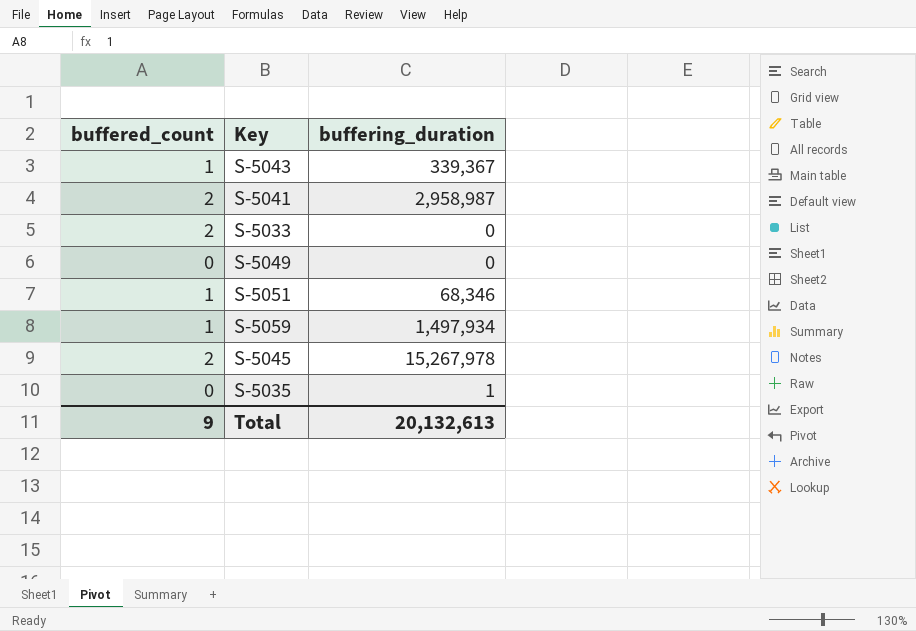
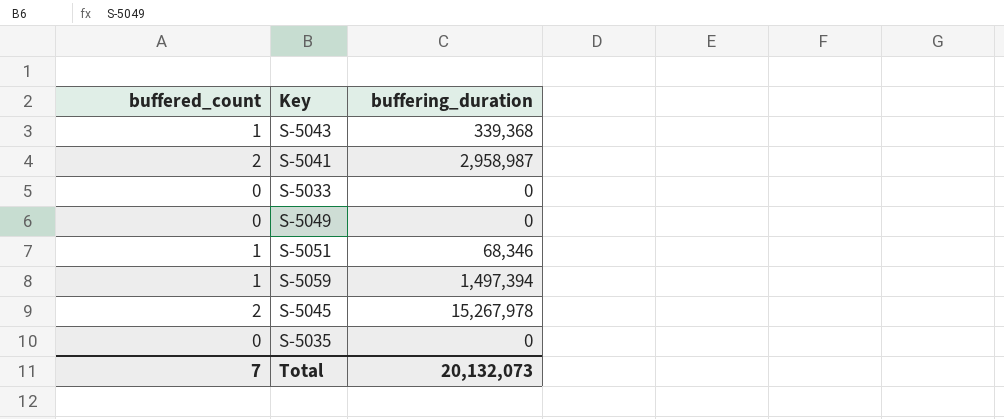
S-5043 | buffering_duration: 339,367 -> 339,368
S-5033 | buffered_count: 2 -> 0
S-5059 | buffering_duration: 1,497,934 -> 1,497,394
S-5035 | buffering_duration: 1 -> 0
Total | buffered_count: 9 -> 7
Total | buffering_duration: 20,132,613 -> 20,132,073

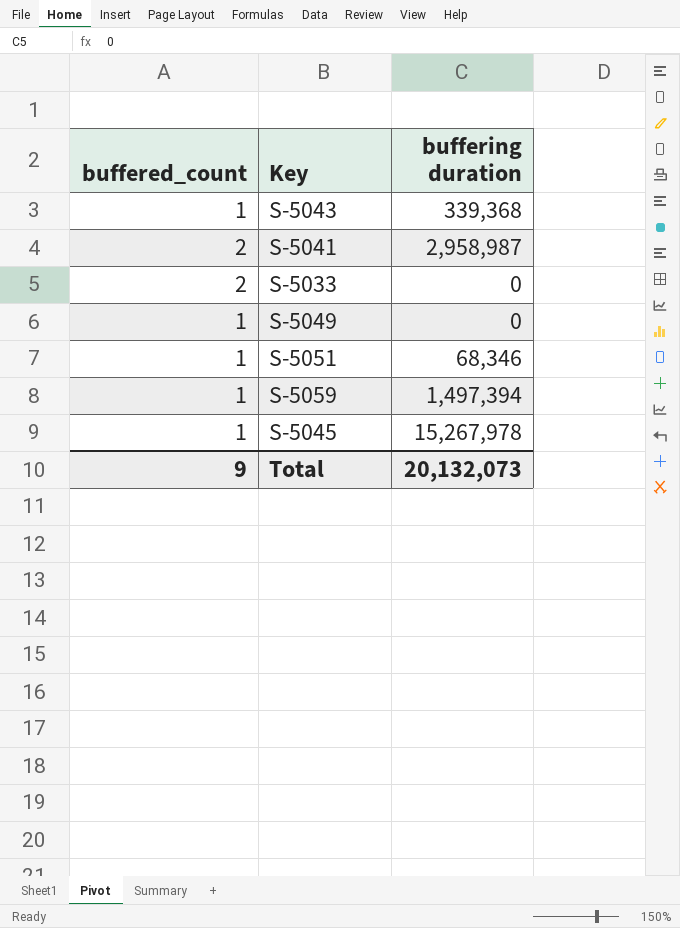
column name: buffering_duration -> buffering duration
row S-5035: 0 | 0 -> none
S-5033 | buffered_count: 0 -> 2
S-5049 | buffered_count: 0 -> 1
S-5045 | buffered_count: 2 -> 1
Total | buffered_count: 7 -> 9

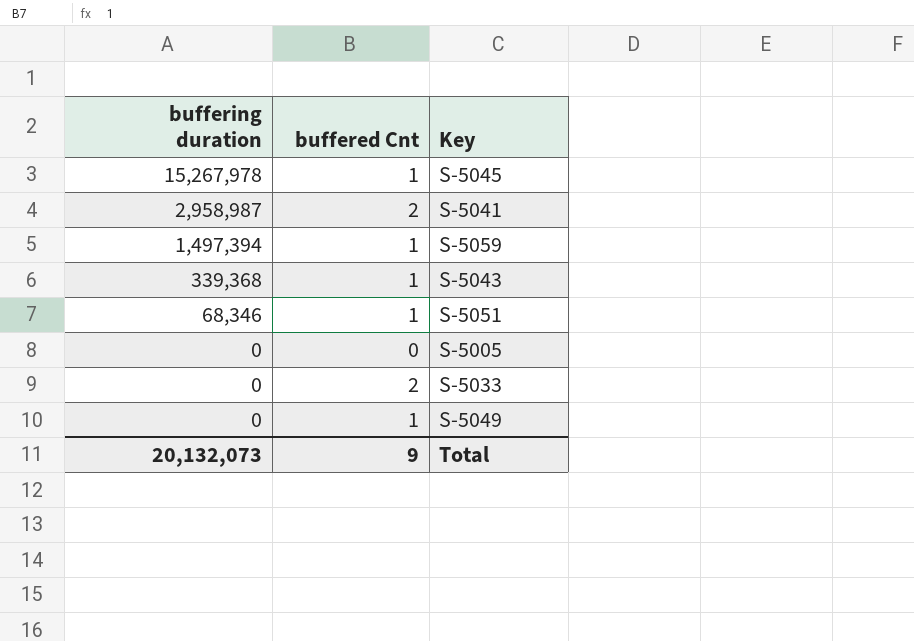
row order: none -> buffering duration descending
column buffering duration | position: 3 -> 1
column name: buffered_count -> buffered Cnt
row S-5005: none -> 0 | 0

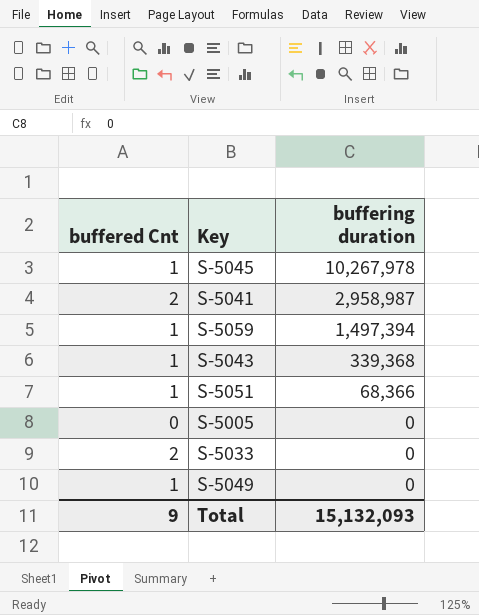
column buffering duration | position: 1 -> 3
S-5045 | buffering duration: 15,267,978 -> 10,267,978
S-5051 | buffering duration: 68,346 -> 68,366
Total | buffering duration: 20,132,073 -> 15,132,093

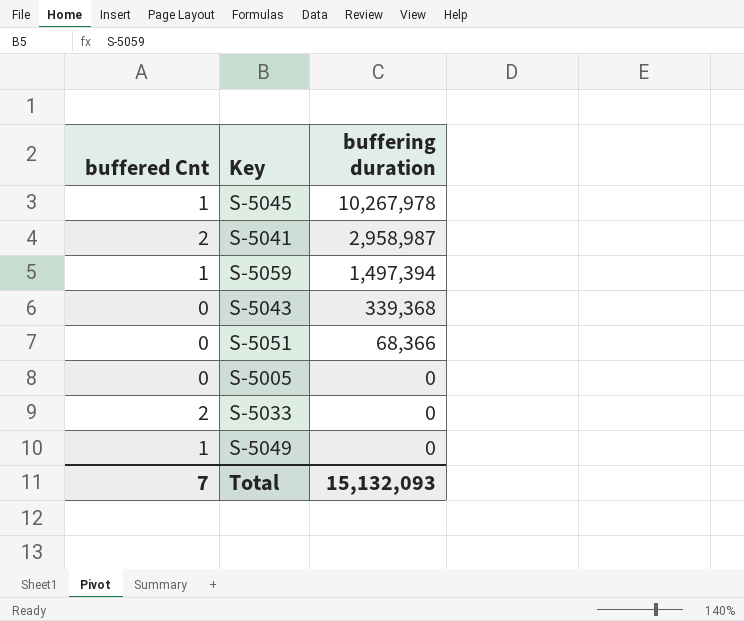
S-5043 | buffered Cnt: 1 -> 0
S-5051 | buffered Cnt: 1 -> 0
Total | buffered Cnt: 9 -> 7

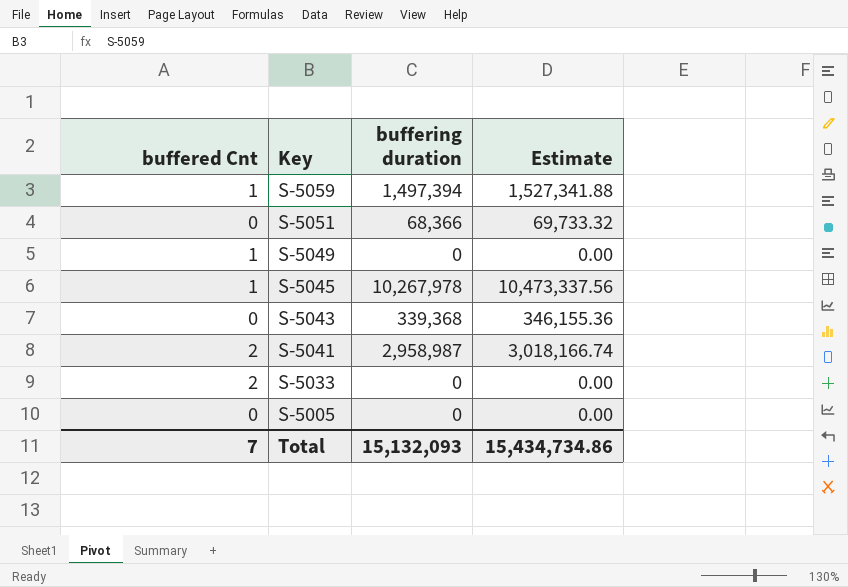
row order: buffering duration descending -> Key descending
column Estimate | formula: none -> [buffering duration] * 1.02

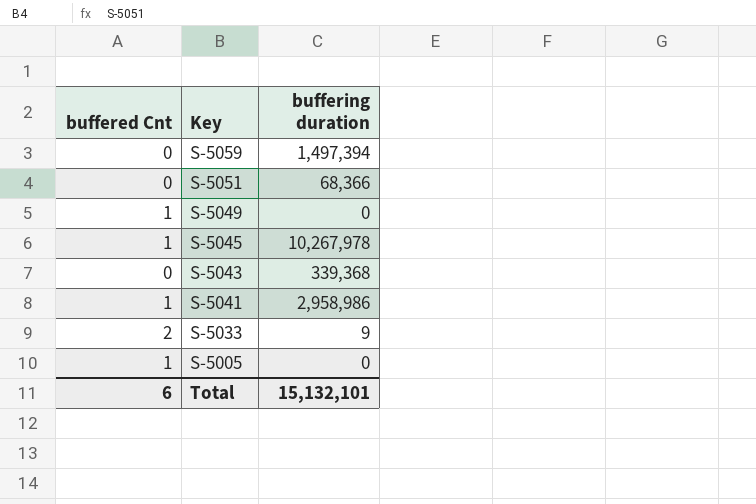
column Estimate | formula: [buffering duration] * 1.02 -> none
S-5059 | buffered Cnt: 1 -> 0
S-5041 | buffered Cnt: 2 -> 1
S-5041 | buffering duration: 2,958,987 -> 2,958,986
S-5033 | buffering duration: 0 -> 9
S-5005 | buffered Cnt: 0 -> 1
Total | buffered Cnt: 7 -> 6
Total | buffering duration: 15,132,093 -> 15,132,101

